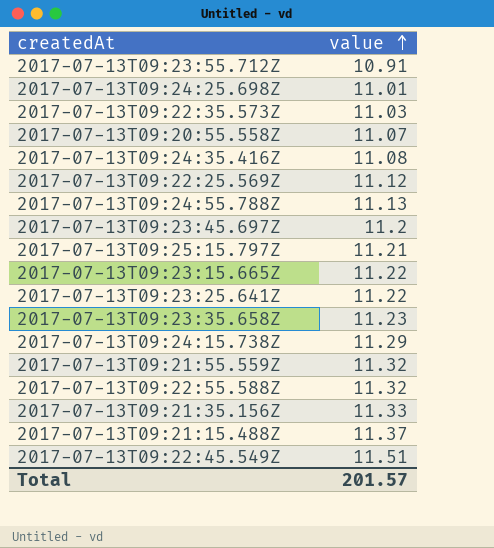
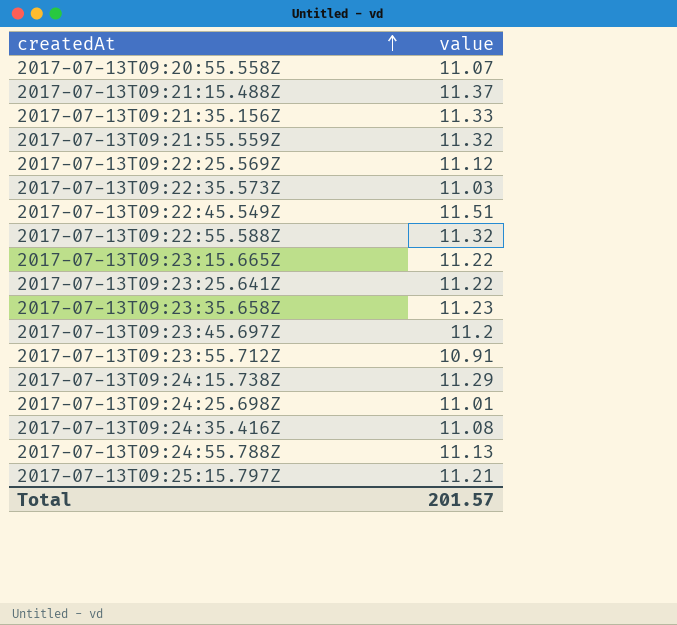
row order: value ascending -> createdAt ascending

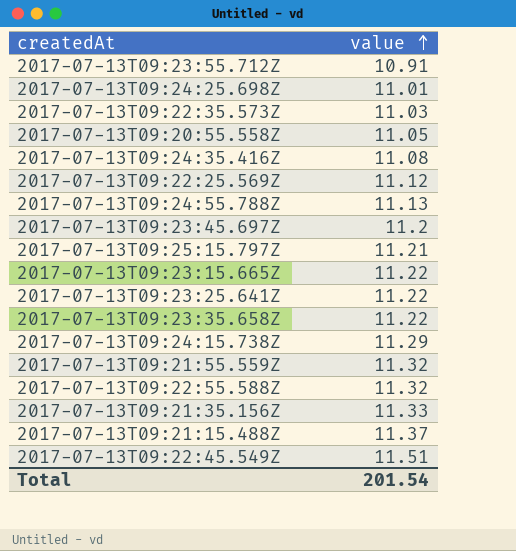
row order: createdAt ascending -> value ascending
2017-07-13T09:20:55.558Z | value: 11.07 -> 11.05
2017-07-13T09:23:35.658Z | value: 11.23 -> 11.22
Total | value: 201.57 -> 201.54

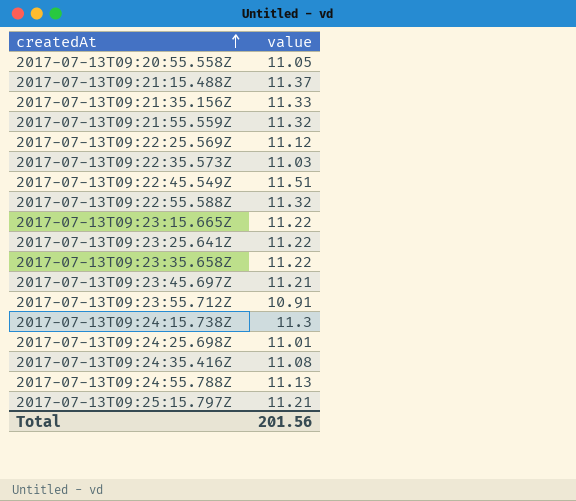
row order: value ascending -> createdAt ascending
2017-07-13T09:23:45.697Z | value: 11.2 -> 11.21
2017-07-13T09:24:15.738Z | value: 11.29 -> 11.3
Total | value: 201.54 -> 201.56

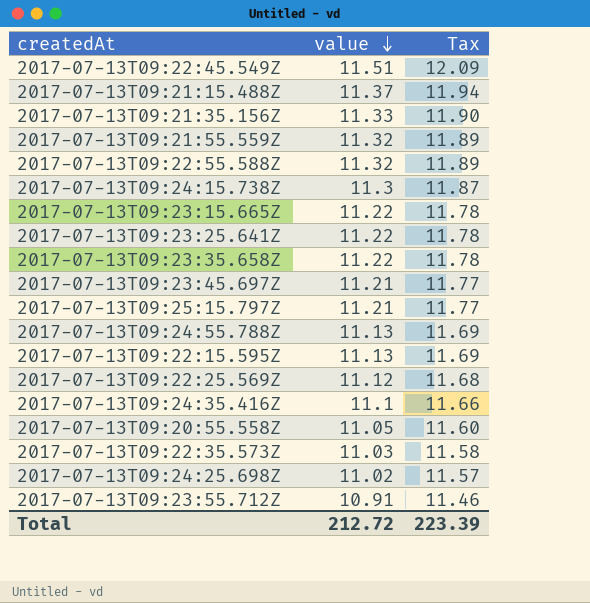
row order: createdAt ascending -> value descending
column Tax | formula: none -> [value] * 1.05
row 2017-07-13T09:22:15.595Z: none -> 11.13 | 11.69
2017-07-13T09:24:35.416Z | value: 11.08 -> 11.1
2017-07-13T09:24:25.698Z | value: 11.01 -> 11.02
Total | value: 201.56 -> 212.72

